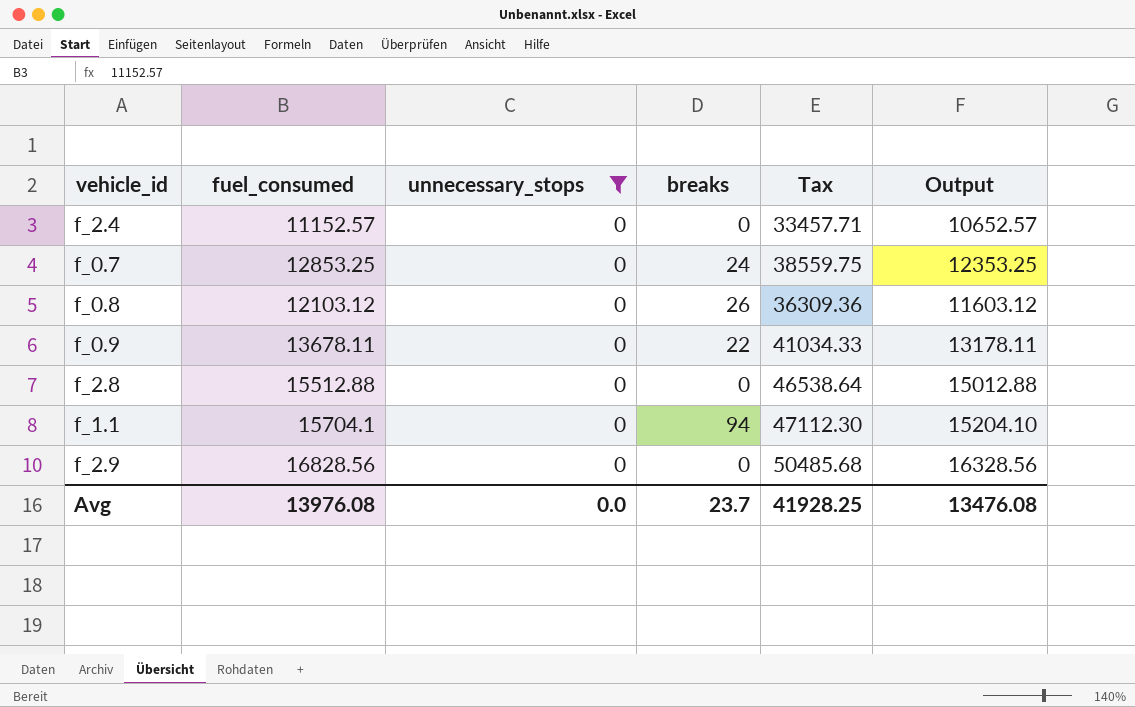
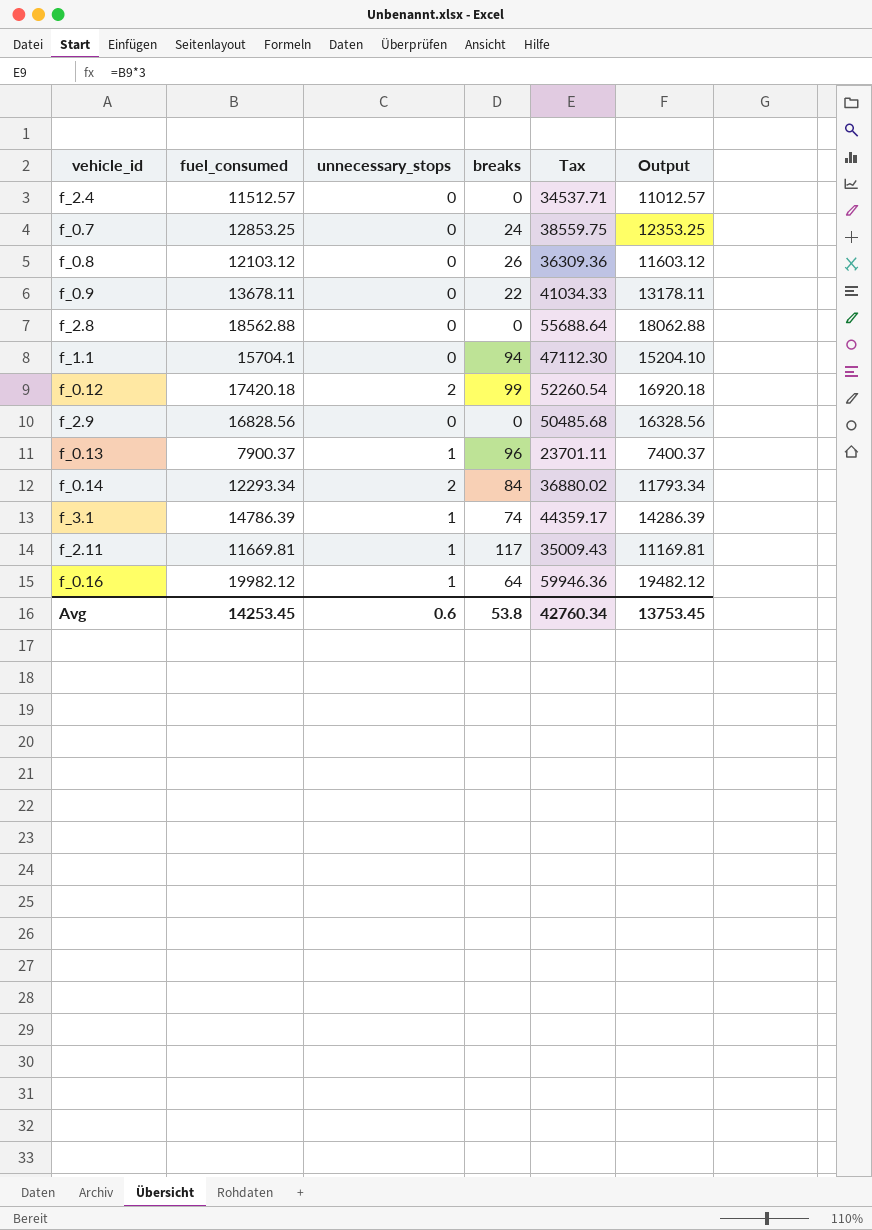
filter: unnecessary_stops = 0 -> none
f_2.4 | fuel_consumed: 11152.57 -> 11512.57
f_2.4 | Tax: 33457.71 -> 34537.71
f_2.4 | Output: 10652.57 -> 11012.57
f_2.8 | fuel_consumed: 15512.88 -> 18562.88
f_2.8 | Tax: 46538.64 -> 55688.64
f_2.8 | Output: 15012.88 -> 18062.88
Avg | fuel_consumed: 13976.08 -> 14253.45
Avg | unnecessary_stops: 0.0 -> 0.6
Avg | breaks: 23.7 -> 53.8
Avg | Tax: 41928.25 -> 42760.34
Avg | Output: 13476.08 -> 13753.45

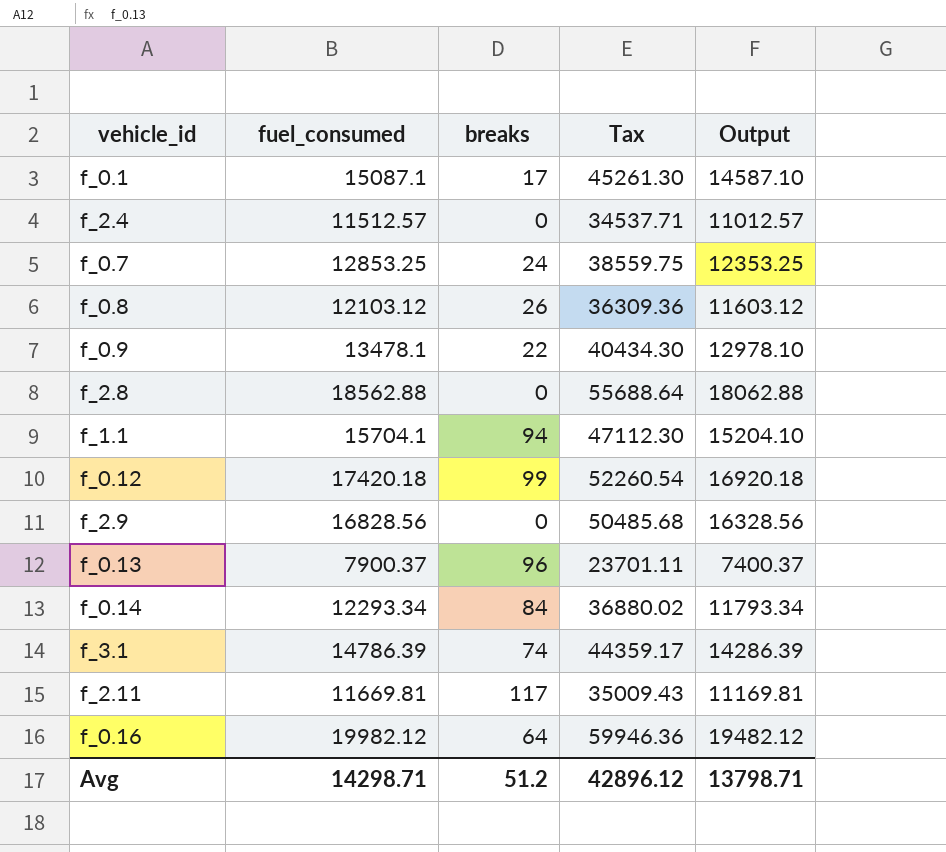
column unnecessary_stops | position: 3 -> none
row f_0.1: none -> 15087.1 | 17 | 45261.30 | 14587.10
f_0.9 | fuel_consumed: 13678.11 -> 13478.1
f_0.9 | Tax: 41034.33 -> 40434.30
f_0.9 | Output: 13178.11 -> 12978.10
Avg | fuel_consumed: 14253.45 -> 14298.71
Avg | breaks: 53.8 -> 51.2
Avg | Tax: 42760.34 -> 42896.12
Avg | Output: 13753.45 -> 13798.71

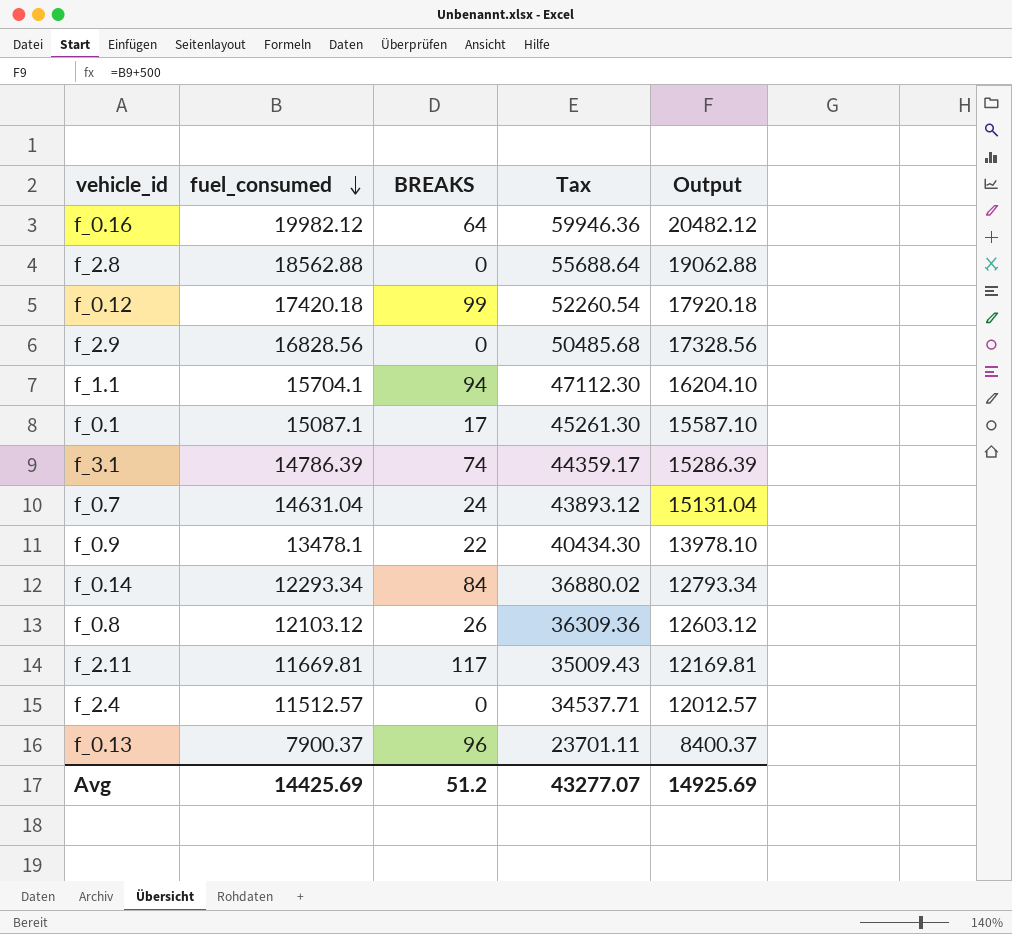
row order: none -> fuel_consumed descending
column name: breaks -> BREAKS
column Output | formula: [fuel_consumed] - 500 -> [fuel_consumed] + 500
f_0.7 | fuel_consumed: 12853.25 -> 14631.04
f_0.7 | Tax: 38559.75 -> 43893.12
Avg | fuel_consumed: 14298.71 -> 14425.69
Avg | Tax: 42896.12 -> 43277.07
Avg | Output: 13798.71 -> 14925.69

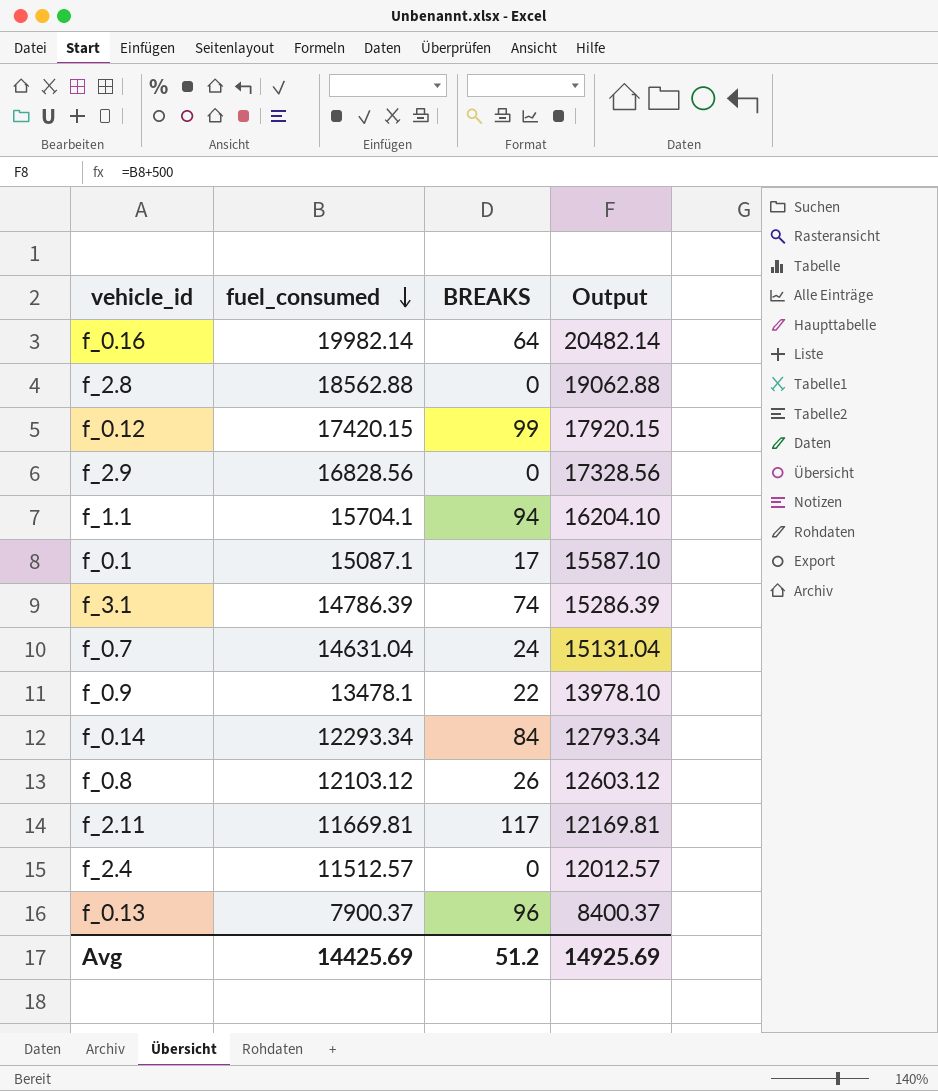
column Tax | formula: [fuel_consumed] * 3 -> none
f_0.16 | fuel_consumed: 19982.12 -> 19982.14
f_0.16 | Output: 20482.12 -> 20482.14
f_0.12 | fuel_consumed: 17420.18 -> 17420.15
f_0.12 | Output: 17920.18 -> 17920.15

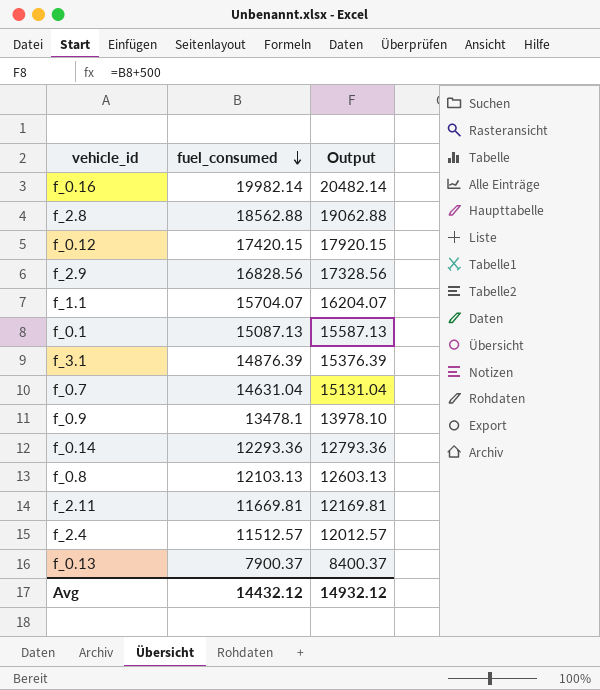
column BREAKS | position: 3 -> none
f_1.1 | fuel_consumed: 15704.1 -> 15704.07
f_1.1 | Output: 16204.10 -> 16204.07
f_0.1 | fuel_consumed: 15087.1 -> 15087.13
f_0.1 | Output: 15587.10 -> 15587.13
f_3.1 | fuel_consumed: 14786.39 -> 14876.39
f_3.1 | Output: 15286.39 -> 15376.39
f_0.14 | fuel_consumed: 12293.34 -> 12293.36
f_0.14 | Output: 12793.34 -> 12793.36
f_0.8 | fuel_consumed: 12103.12 -> 12103.13
f_0.8 | Output: 12603.12 -> 12603.13
Avg | fuel_consumed: 14425.69 -> 14432.12
Avg | Output: 14925.69 -> 14932.12

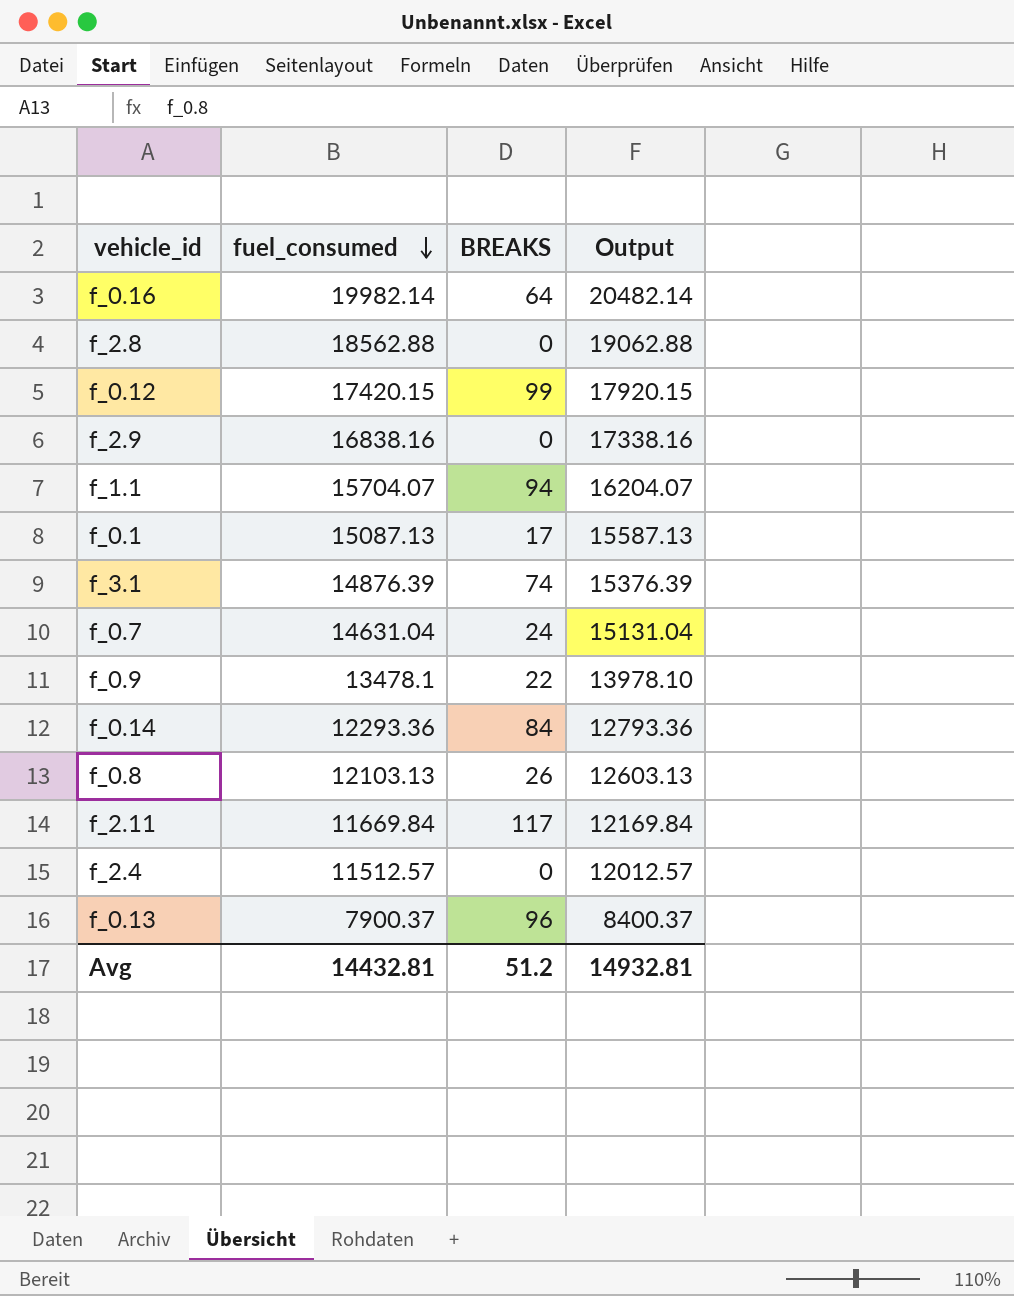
column BREAKS | position: none -> 3
f_2.9 | fuel_consumed: 16828.56 -> 16838.16
f_2.9 | Output: 17328.56 -> 17338.16
f_2.11 | fuel_consumed: 11669.81 -> 11669.84
f_2.11 | Output: 12169.81 -> 12169.84
Avg | fuel_consumed: 14432.12 -> 14432.81
Avg | Output: 14932.12 -> 14932.81

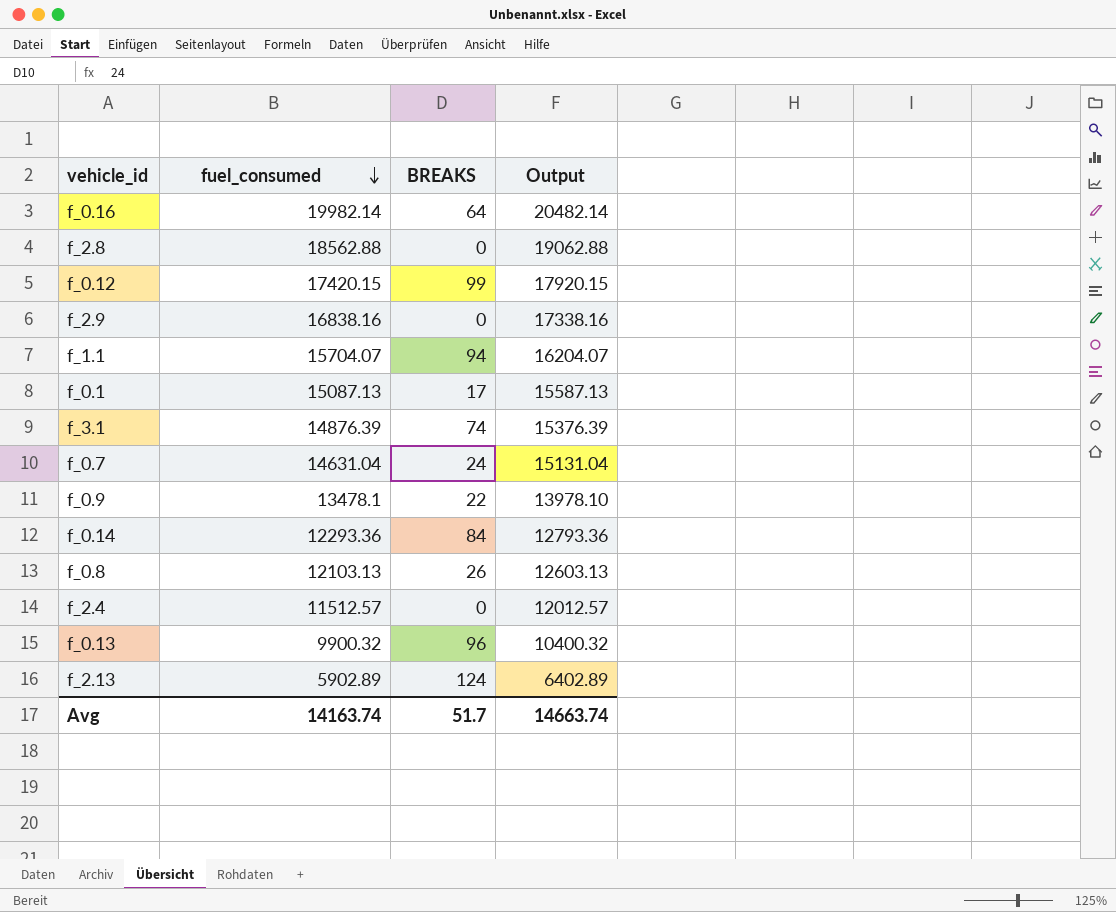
row f_2.11: 11669.84 | 117 | 12169.84 -> none
f_0.13 | fuel_consumed: 7900.37 -> 9900.32
f_0.13 | Output: 8400.37 -> 10400.32
row f_2.13: none -> 5902.89 | 124 | 6402.89
Avg | fuel_consumed: 14432.81 -> 14163.74
Avg | BREAKS: 51.2 -> 51.7
Avg | Output: 14932.81 -> 14663.74

